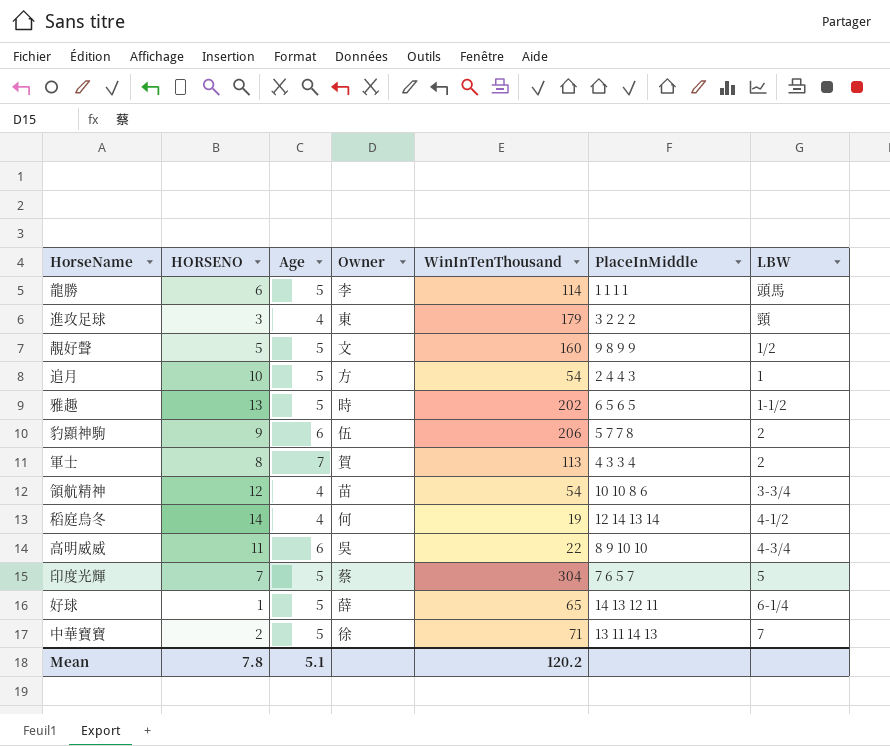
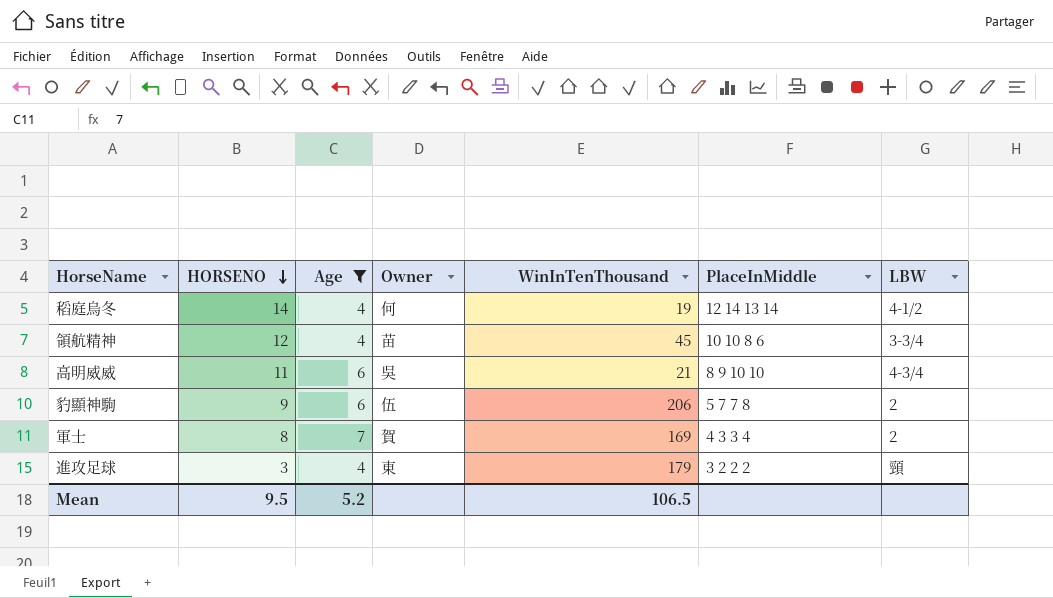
filter: none -> Age != 5
row order: none -> HORSENO descending
領航精神 | WinInTenThousand: 54 -> 45
高明威威 | WinInTenThousand: 22 -> 21
軍士 | WinInTenThousand: 113 -> 169
Mean | HORSENO: 7.8 -> 9.5
Mean | Age: 5.1 -> 5.2
Mean | WinInTenThousand: 120.2 -> 106.5

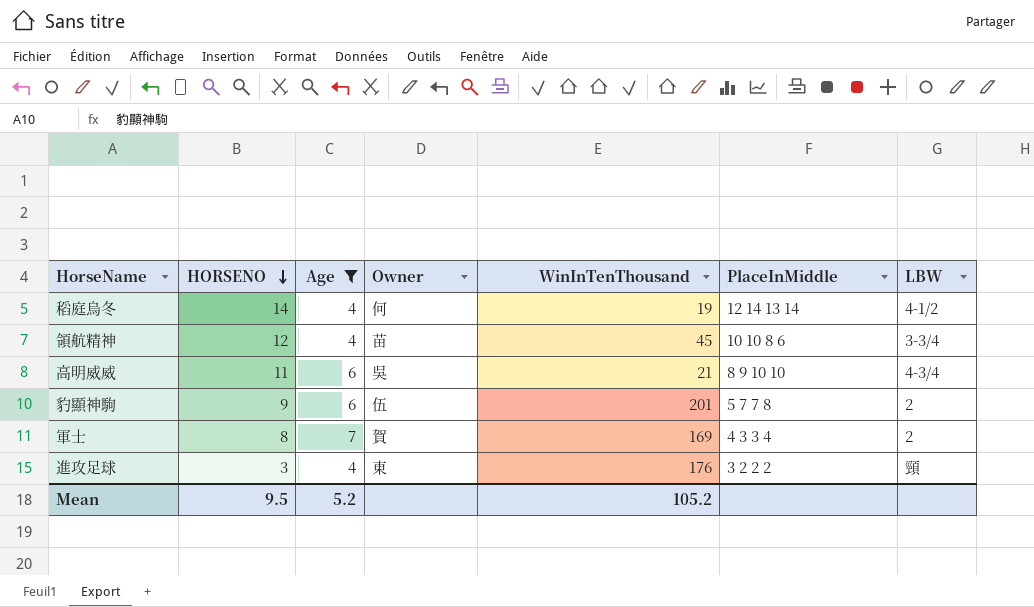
豹顯神駒 | WinInTenThousand: 206 -> 201
進攻足球 | WinInTenThousand: 179 -> 176
Mean | WinInTenThousand: 106.5 -> 105.2

